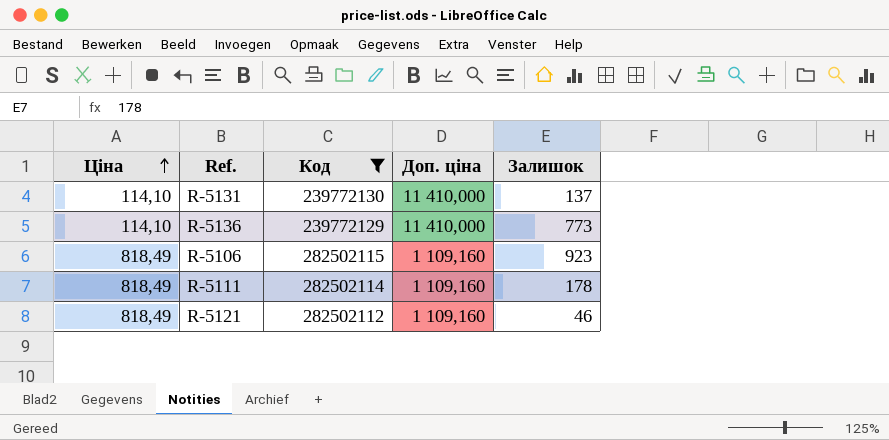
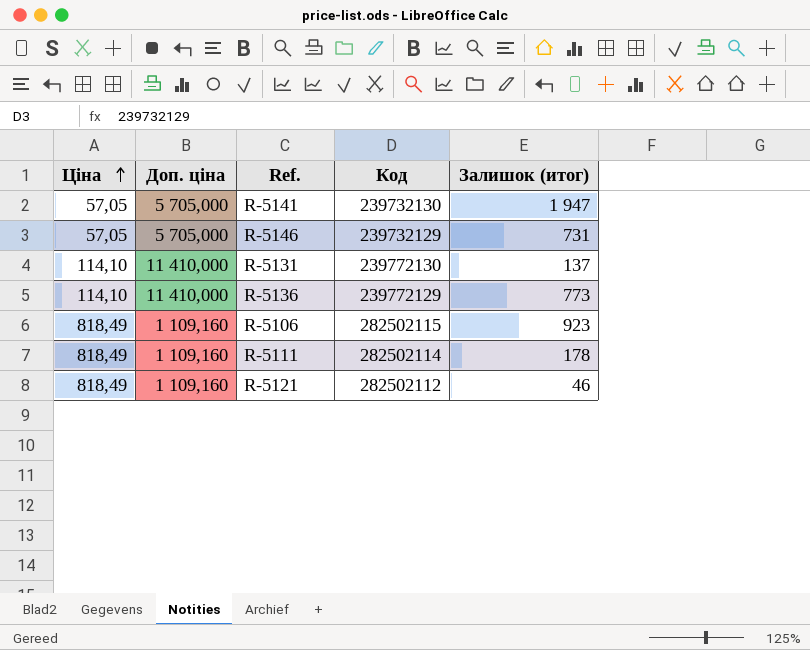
filter: Код >= 239772129 -> none
column Доп. ціна | position: 4 -> 2
column name: Залишок -> Залишок (итог)

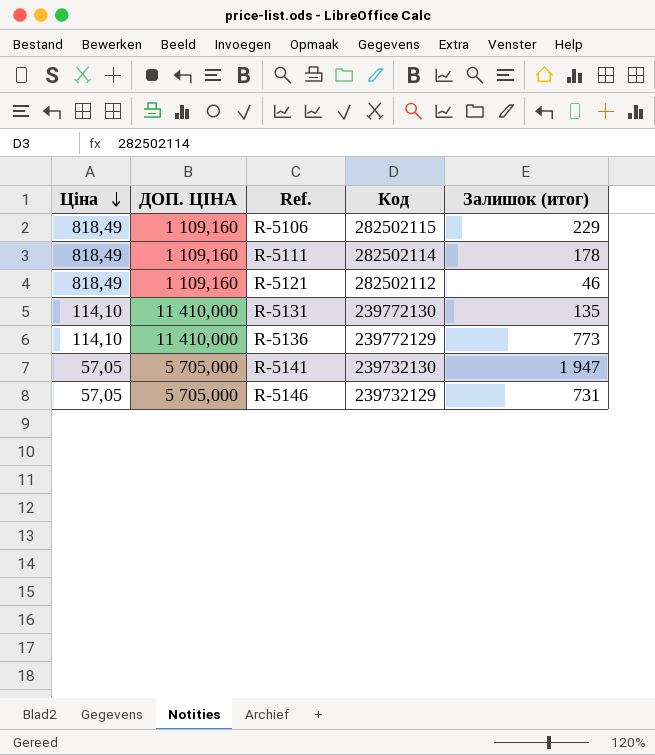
row order: Ціна ascending -> Ціна descending
column name: Доп. ціна -> ДОП. ЦІНА
R-5106 | Залишок (итог): 923 -> 229
R-5131 | Залишок (итог): 137 -> 135

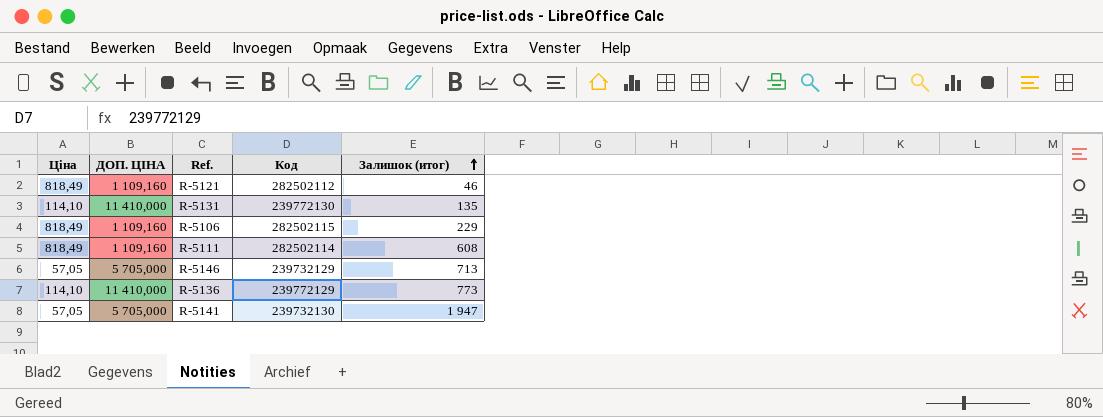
row order: Ціна descending -> Залишок (итог) ascending
R-5111 | Залишок (итог): 178 -> 608
R-5146 | Залишок (итог): 731 -> 713

